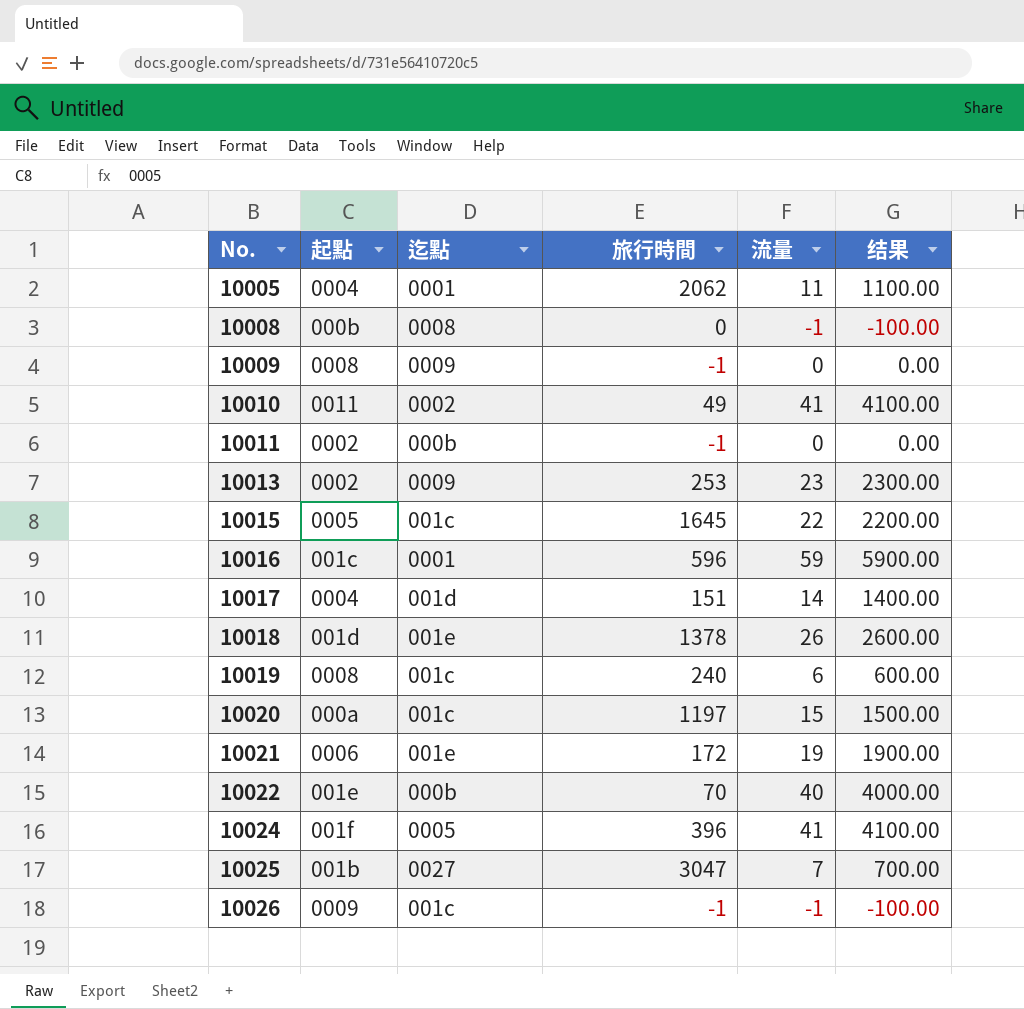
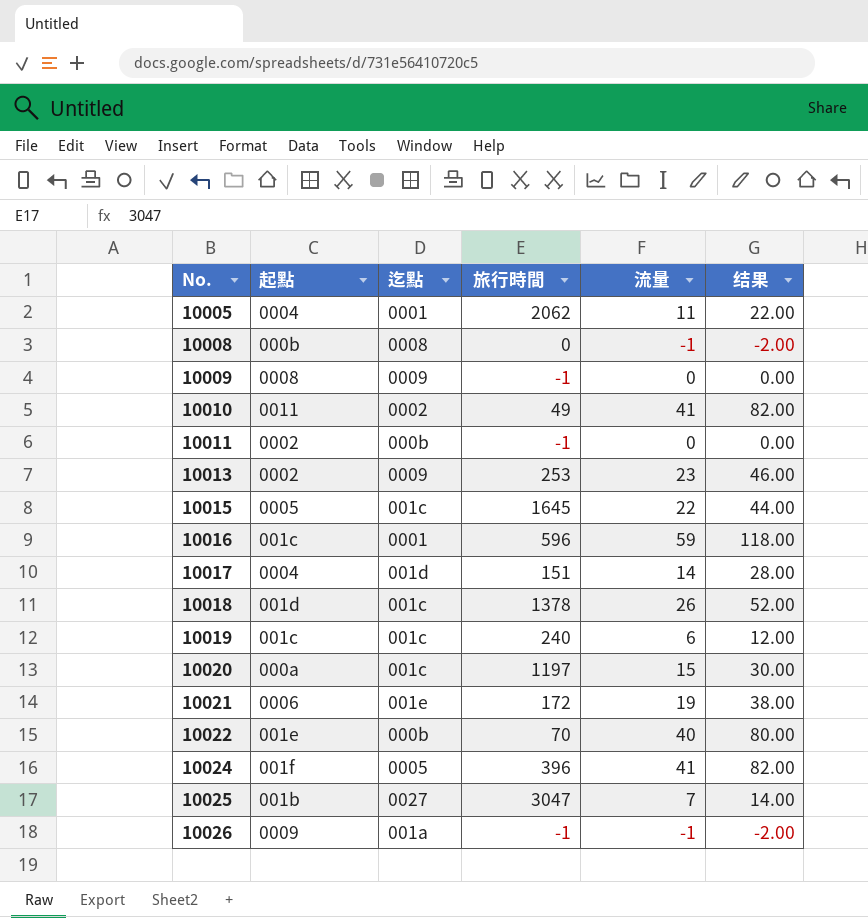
column 结果 | formula: [流量] * 100 -> [流量] * 2
10018 | 迄點: 001e -> 001c
10019 | 起點: 0008 -> 001c
10026 | 迄點: 001c -> 001a

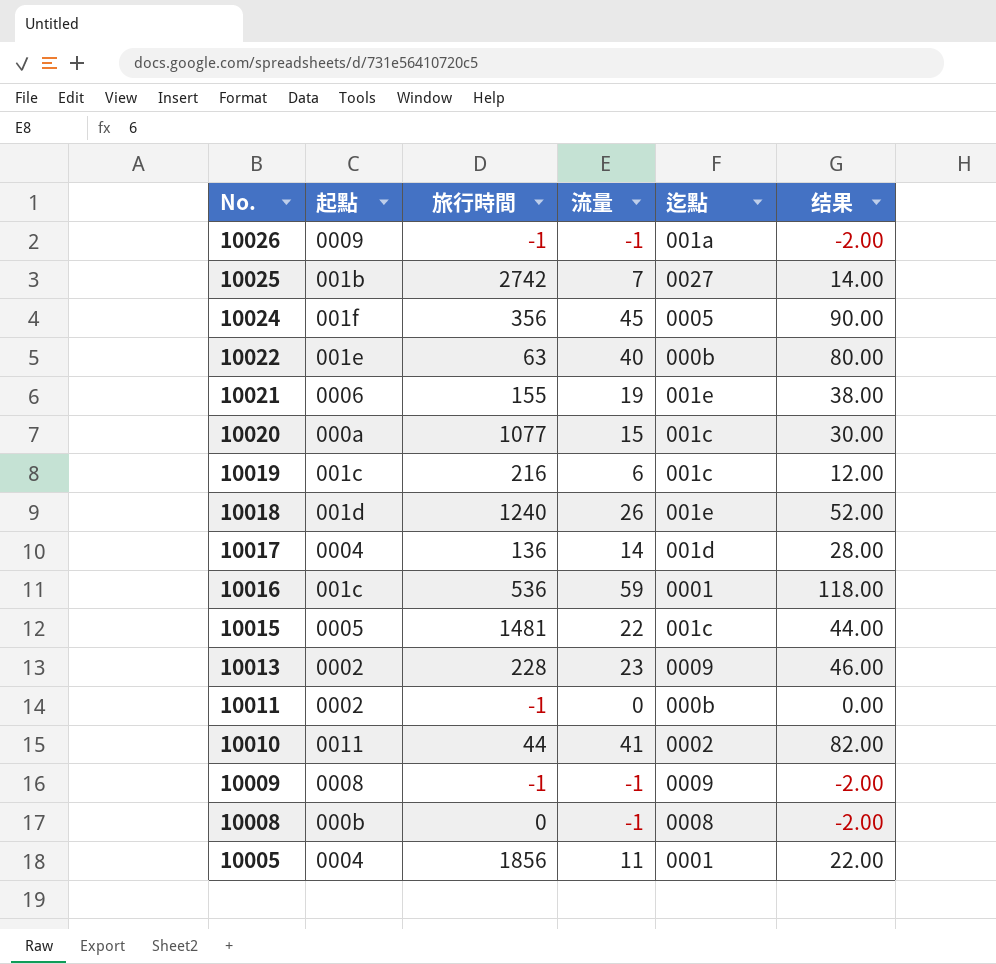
row order: No. ascending -> No. descending
column 迄點 | position: 3 -> 5
10025 | 旅行時間: 3047 -> 2742
10024 | 旅行時間: 396 -> 356
10024 | 流量: 41 -> 45
10024 | 结果: 82.00 -> 90.00
10022 | 旅行時間: 70 -> 63
10021 | 旅行時間: 172 -> 155
10020 | 旅行時間: 1197 -> 1077
10019 | 旅行時間: 240 -> 216
10018 | 旅行時間: 1378 -> 1240
10018 | 迄點: 001c -> 001e
10017 | 旅行時間: 151 -> 136
10016 | 旅行時間: 596 -> 536
10015 | 旅行時間: 1645 -> 1481
10013 | 旅行時間: 253 -> 228
10010 | 旅行時間: 49 -> 44
10009 | 流量: 0 -> -1
10009 | 结果: 0.00 -> -2.00
10005 | 旅行時間: 2062 -> 1856

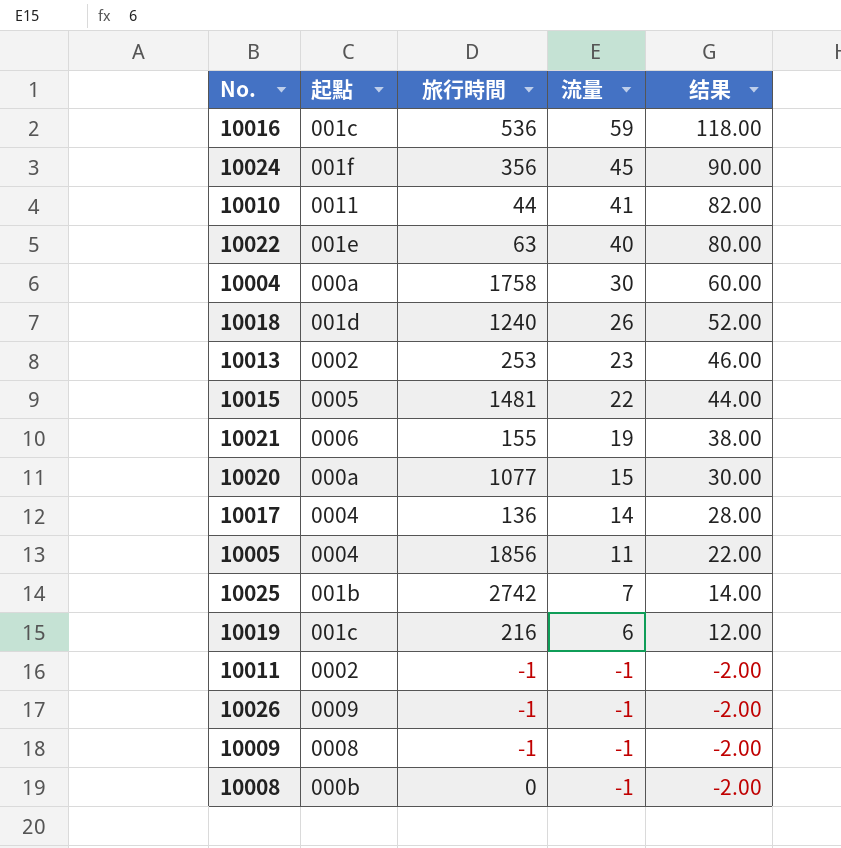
row order: No. descending -> 流量 descending
column 迄點 | position: 5 -> none
row 10004: none -> 000a | 1758 | 30 | 60.00
10013 | 旅行時間: 228 -> 253
10011 | 流量: 0 -> -1
10011 | 结果: 0.00 -> -2.00

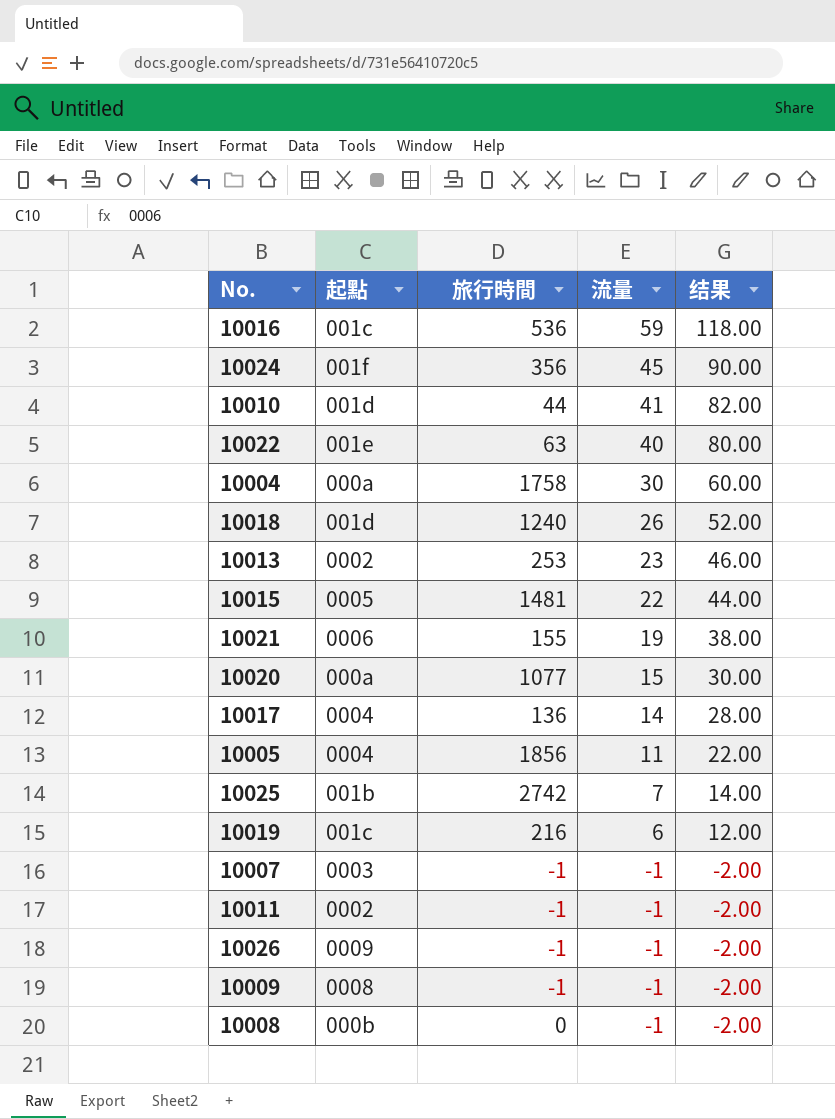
10010 | 起點: 0011 -> 001d
row 10007: none -> 0003 | -1 | -1 | -2.00

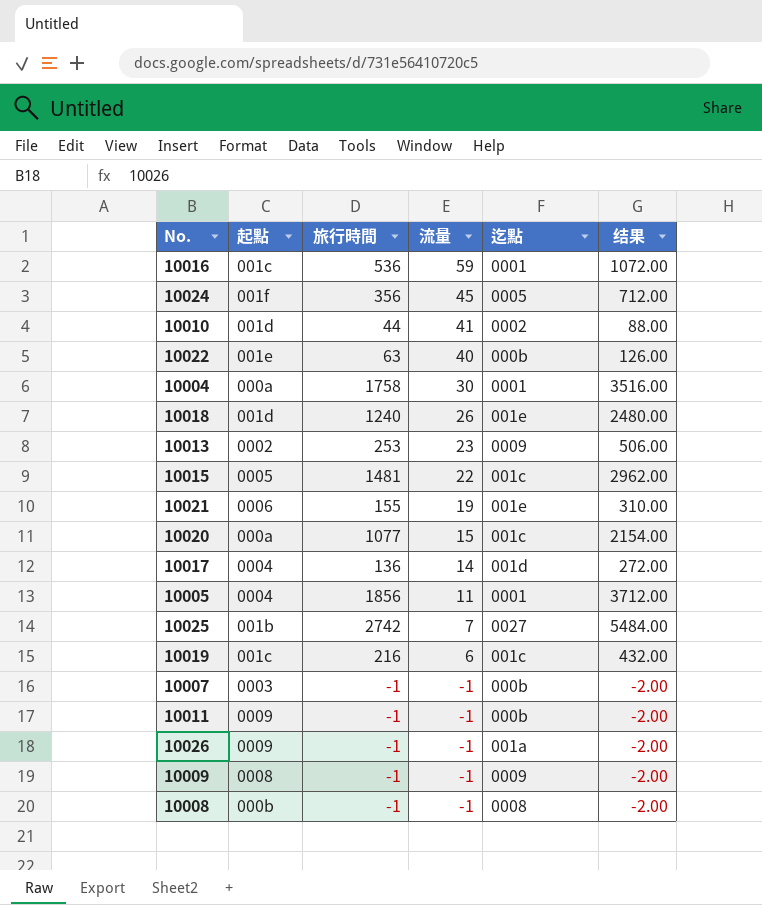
column 迄點 | position: none -> 5
column 结果 | formula: [流量] * 2 -> [旅行時間] * 2
10011 | 起點: 0002 -> 0009
10008 | 旅行時間: 0 -> -1

